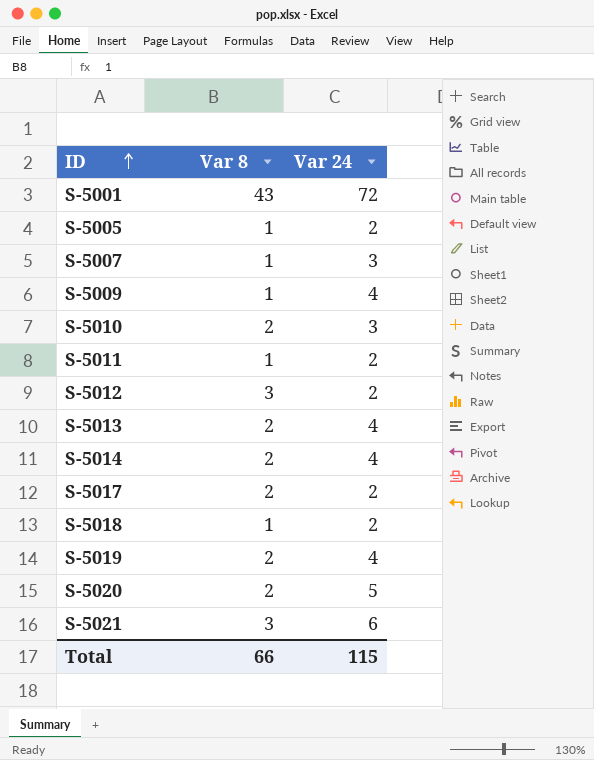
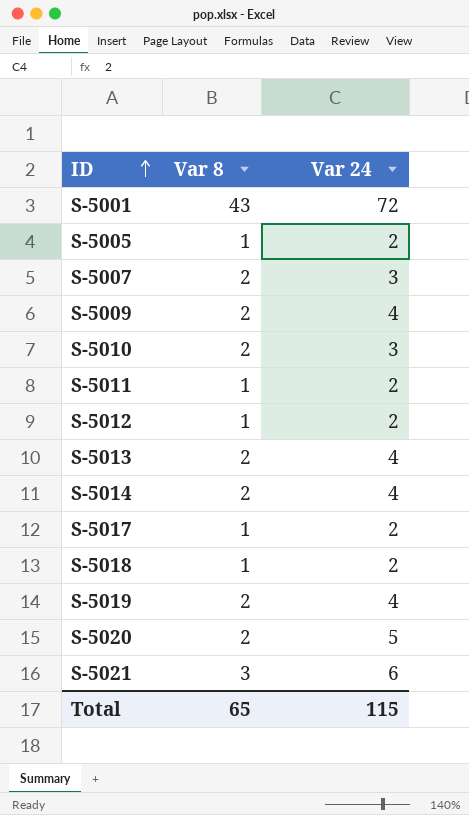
S-5007 | Var 8: 1 -> 2
S-5009 | Var 8: 1 -> 2
S-5012 | Var 8: 3 -> 1
S-5017 | Var 8: 2 -> 1
Total | Var 8: 66 -> 65

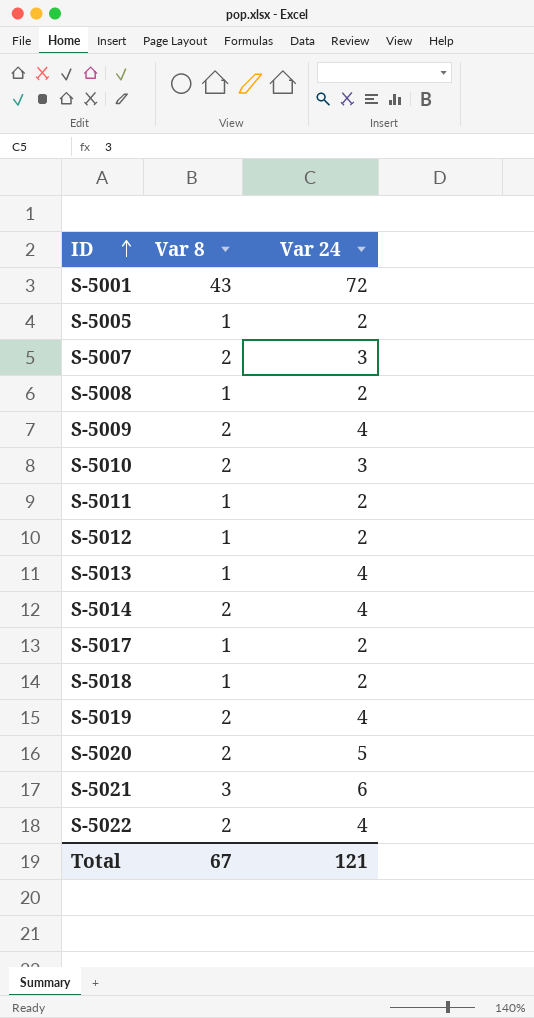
row S-5008: none -> 1 | 2
S-5013 | Var 8: 2 -> 1
row S-5022: none -> 2 | 4
Total | Var 8: 65 -> 67
Total | Var 24: 115 -> 121

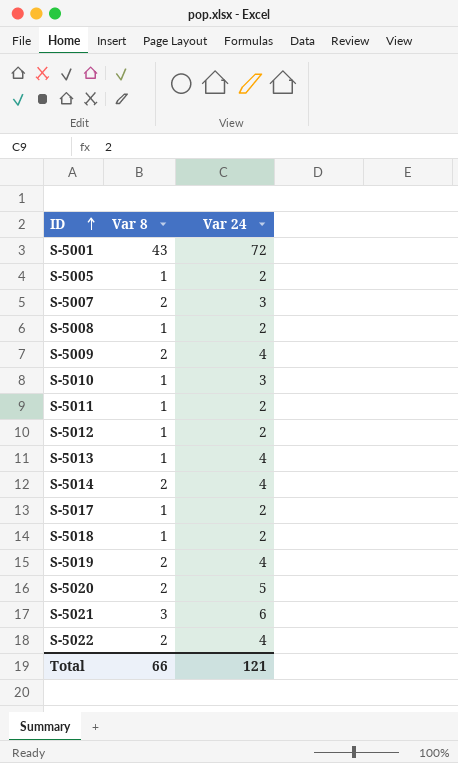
S-5010 | Var 8: 2 -> 1
Total | Var 8: 67 -> 66

